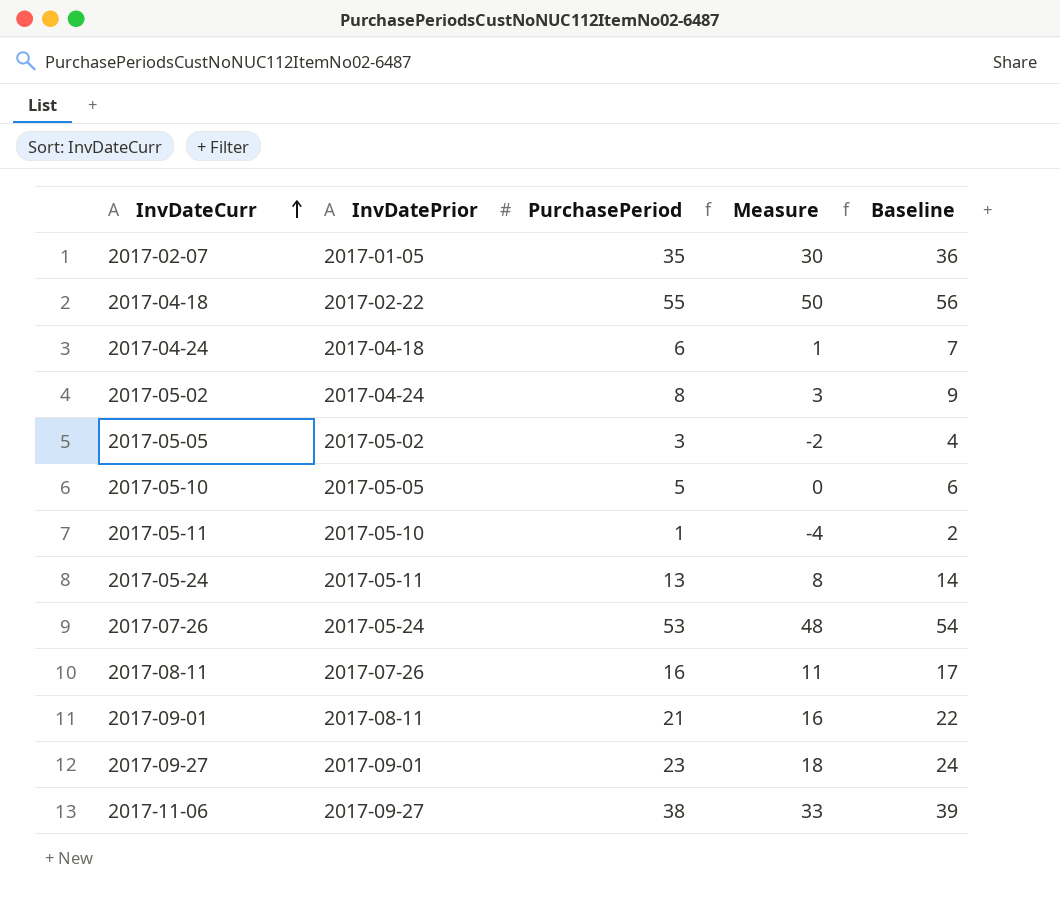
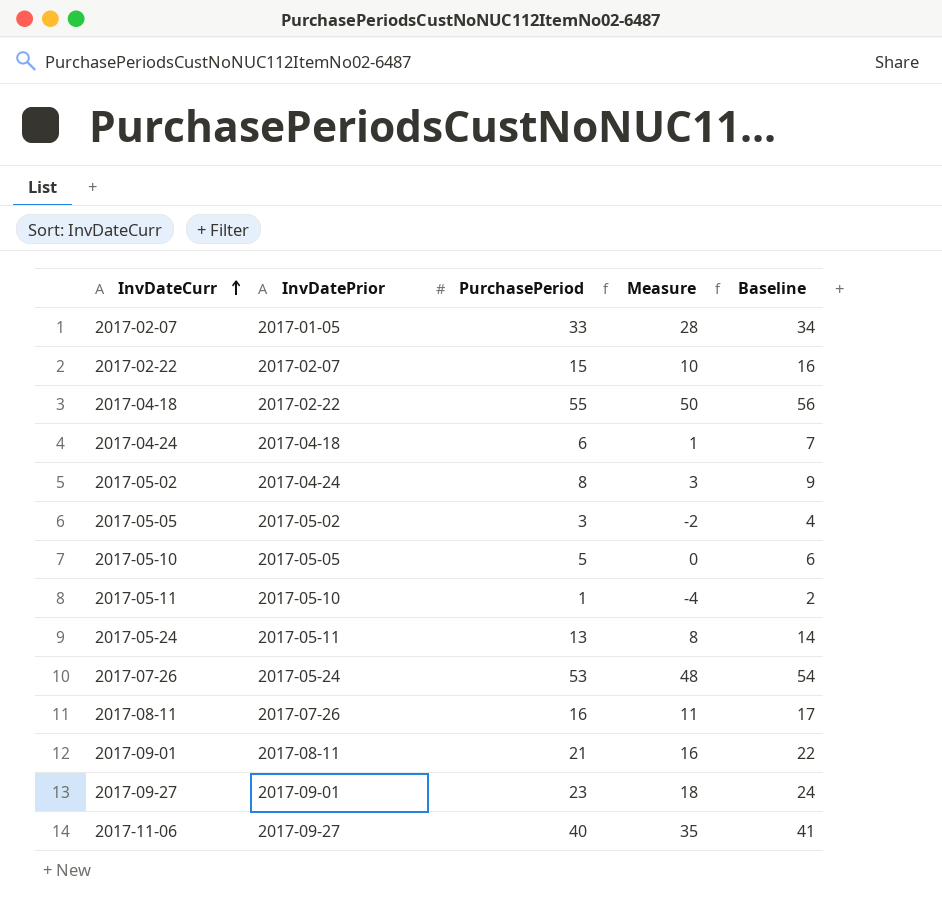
2017-02-07 | PurchasePeriod: 35 -> 33
2017-02-07 | Measure: 30 -> 28
2017-02-07 | Baseline: 36 -> 34
row 2017-02-22: none -> 2017-02-07 | 15 | 10 | 16
2017-11-06 | PurchasePeriod: 38 -> 40
2017-11-06 | Measure: 33 -> 35
2017-11-06 | Baseline: 39 -> 41

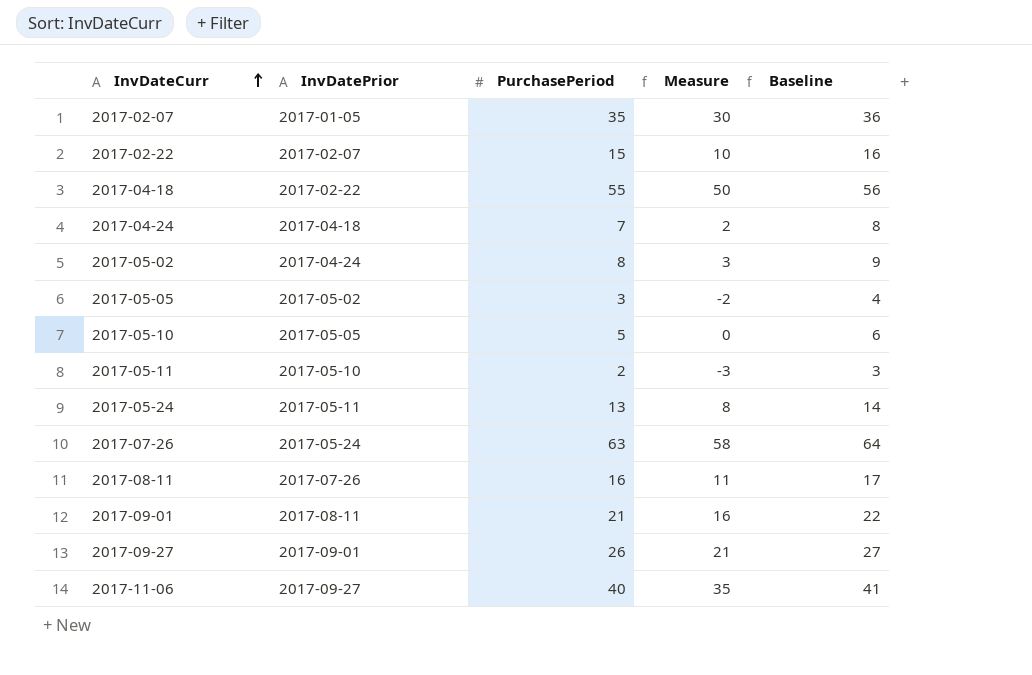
2017-02-07 | PurchasePeriod: 33 -> 35
2017-02-07 | Measure: 28 -> 30
2017-02-07 | Baseline: 34 -> 36
2017-04-24 | PurchasePeriod: 6 -> 7
2017-04-24 | Measure: 1 -> 2
2017-04-24 | Baseline: 7 -> 8
2017-05-11 | PurchasePeriod: 1 -> 2
2017-05-11 | Measure: -4 -> -3
2017-05-11 | Baseline: 2 -> 3
2017-07-26 | PurchasePeriod: 53 -> 63
2017-07-26 | Measure: 48 -> 58
2017-07-26 | Baseline: 54 -> 64
2017-09-27 | PurchasePeriod: 23 -> 26
2017-09-27 | Measure: 18 -> 21
2017-09-27 | Baseline: 24 -> 27

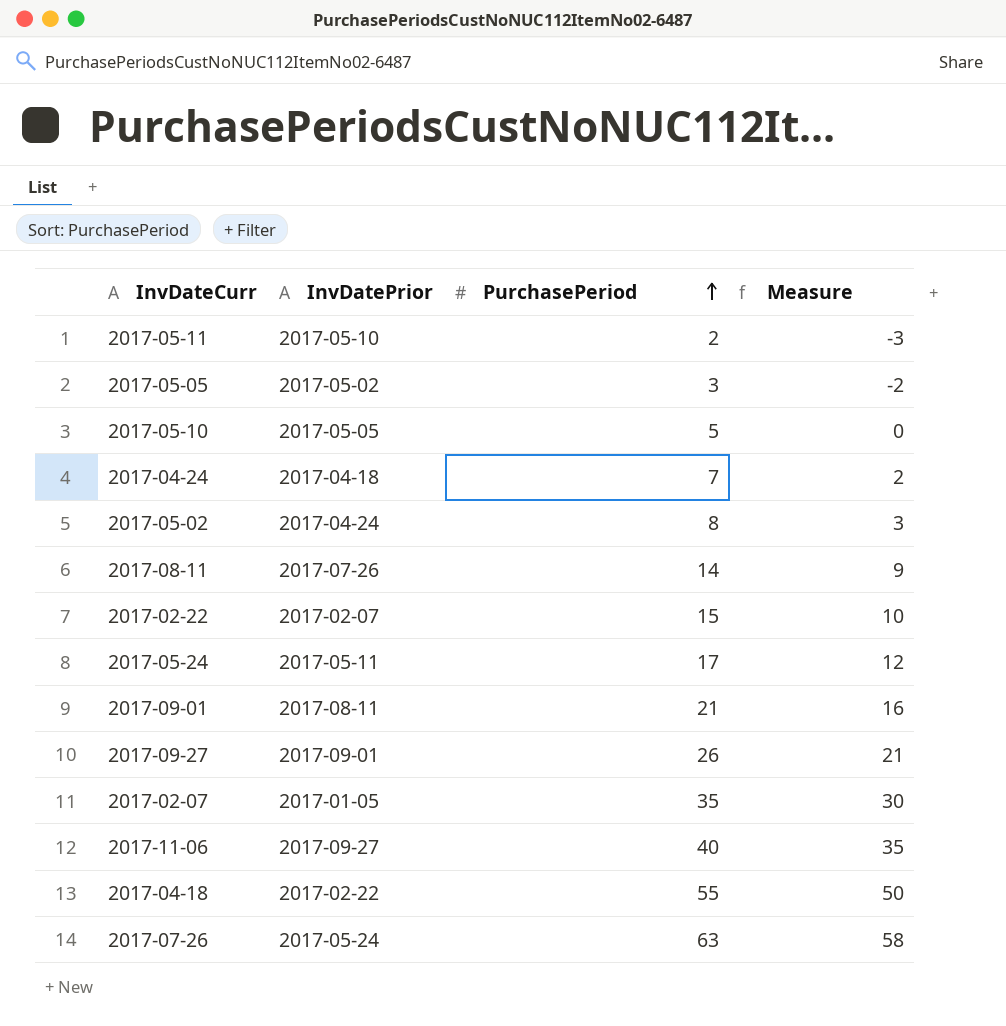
row order: InvDateCurr ascending -> PurchasePeriod ascending
column Baseline | formula: [PurchasePeriod] + 1 -> none
2017-08-11 | PurchasePeriod: 16 -> 14
2017-08-11 | Measure: 11 -> 9
2017-05-24 | PurchasePeriod: 13 -> 17
2017-05-24 | Measure: 8 -> 12

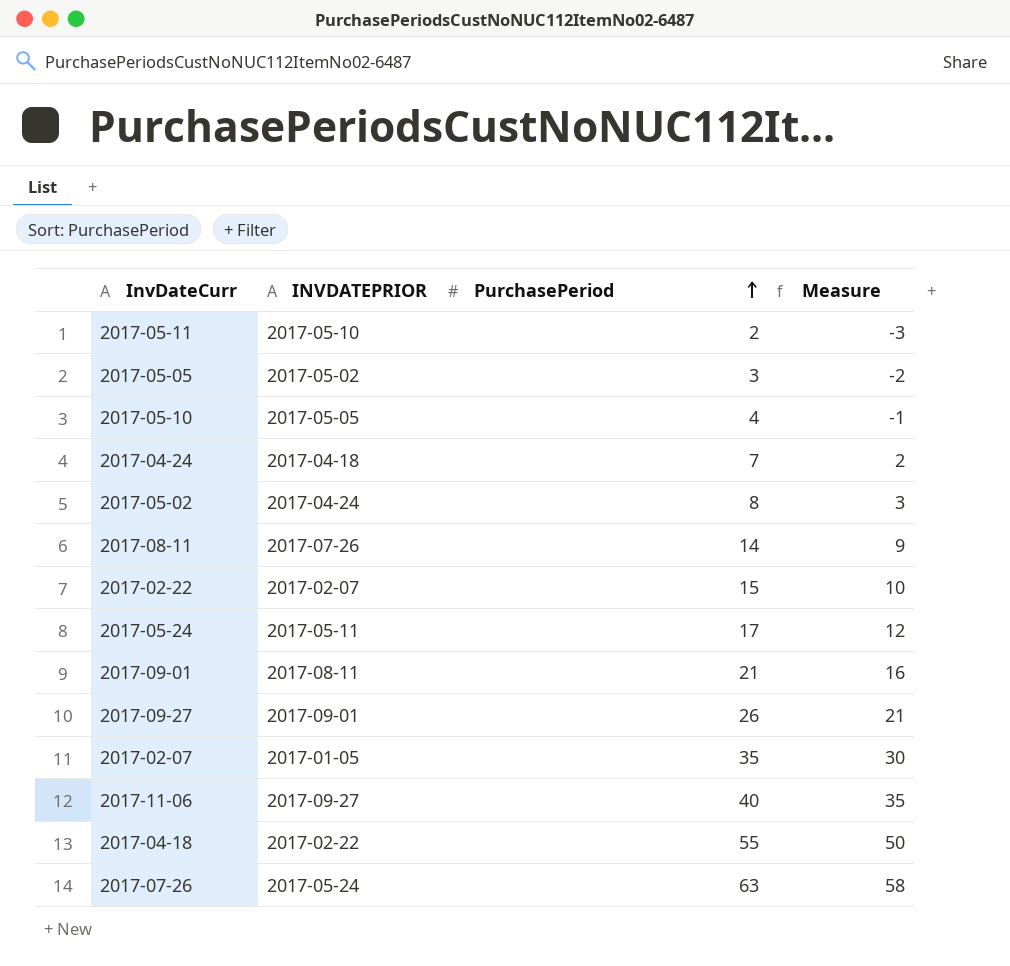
column name: InvDatePrior -> INVDATEPRIOR
2017-05-10 | PurchasePeriod: 5 -> 4
2017-05-10 | Measure: 0 -> -1

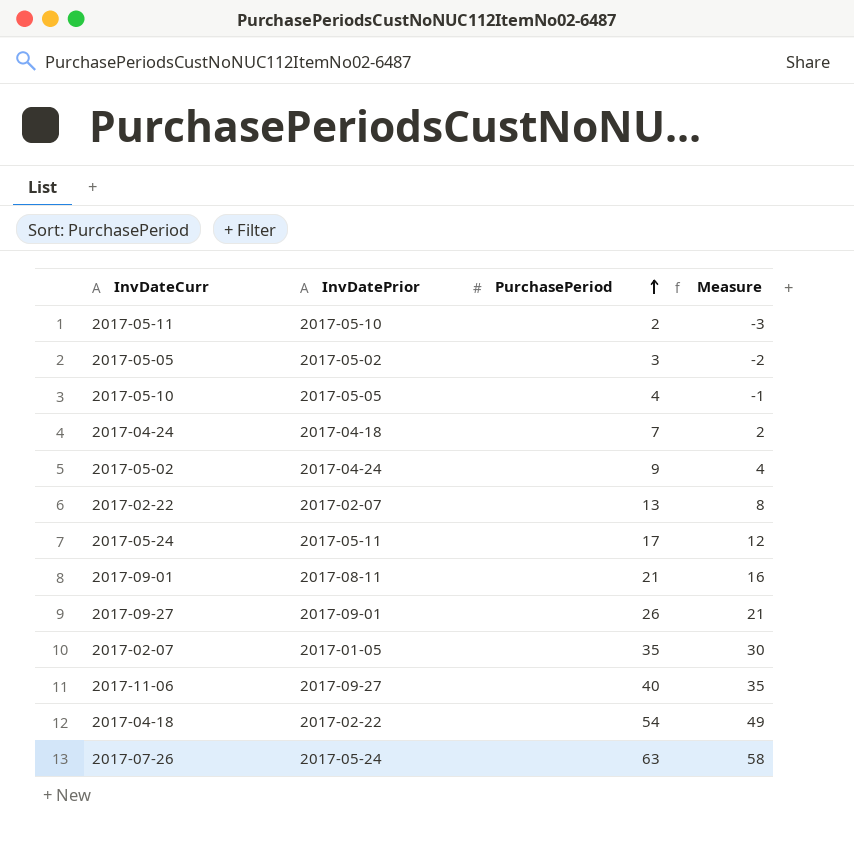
column name: INVDATEPRIOR -> InvDatePrior
row 2017-08-11: 2017-07-26 | 14 | 9 -> none
2017-05-02 | PurchasePeriod: 8 -> 9
2017-05-02 | Measure: 3 -> 4
2017-02-22 | PurchasePeriod: 15 -> 13
2017-02-22 | Measure: 10 -> 8
2017-04-18 | PurchasePeriod: 55 -> 54
2017-04-18 | Measure: 50 -> 49

